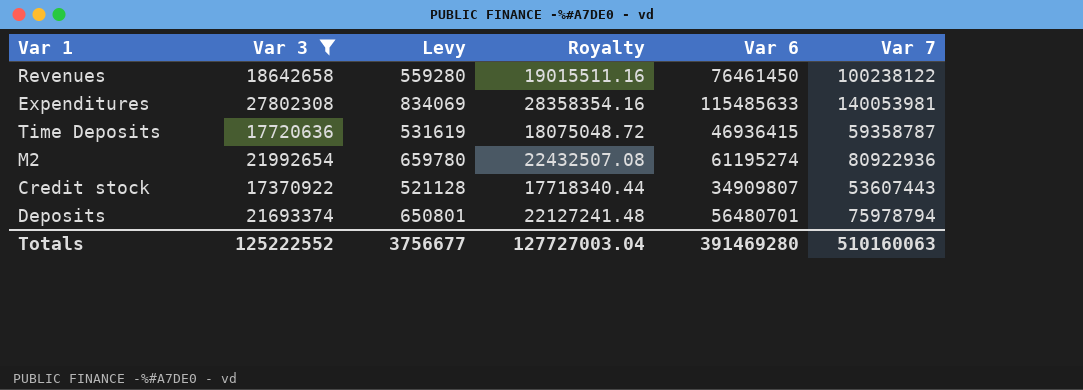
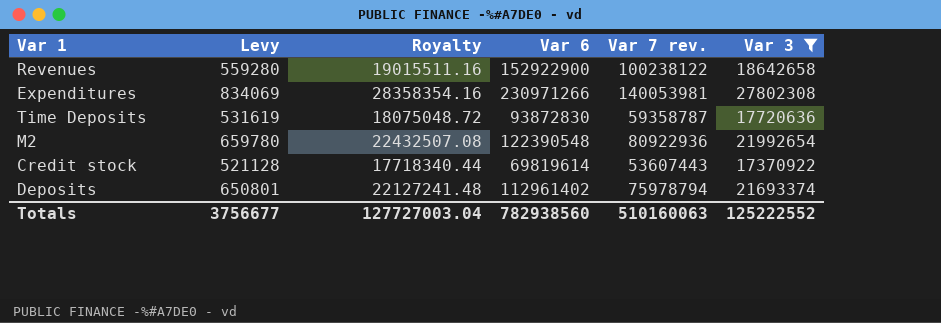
column name: Var 7 -> Var 7 rev.
column Var 3 | position: 2 -> 6
Revenues | Var 6: 76461450 -> 152922900
Expenditures | Var 6: 115485633 -> 230971266
Time Deposits | Var 6: 46936415 -> 93872830
M2 | Var 6: 61195274 -> 122390548
Credit stock | Var 6: 34909807 -> 69819614
Deposits | Var 6: 56480701 -> 112961402
Totals | Var 6: 391469280 -> 782938560

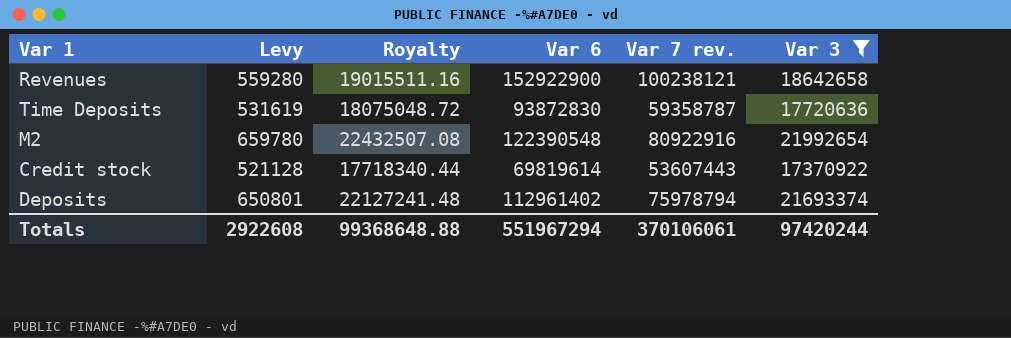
row Expenditures: 834069 | 28358354.16 | 230971266 | 140053981 | 27802308 -> none
Revenues | Var 7 rev.: 100238122 -> 100238121
M2 | Var 7 rev.: 80922936 -> 80922916
Totals | Levy: 3756677 -> 2922608
Totals | Royalty: 127727003.04 -> 99368648.88
Totals | Var 6: 782938560 -> 551967294
Totals | Var 7 rev.: 510160063 -> 370106061
Totals | Var 3: 125222552 -> 97420244

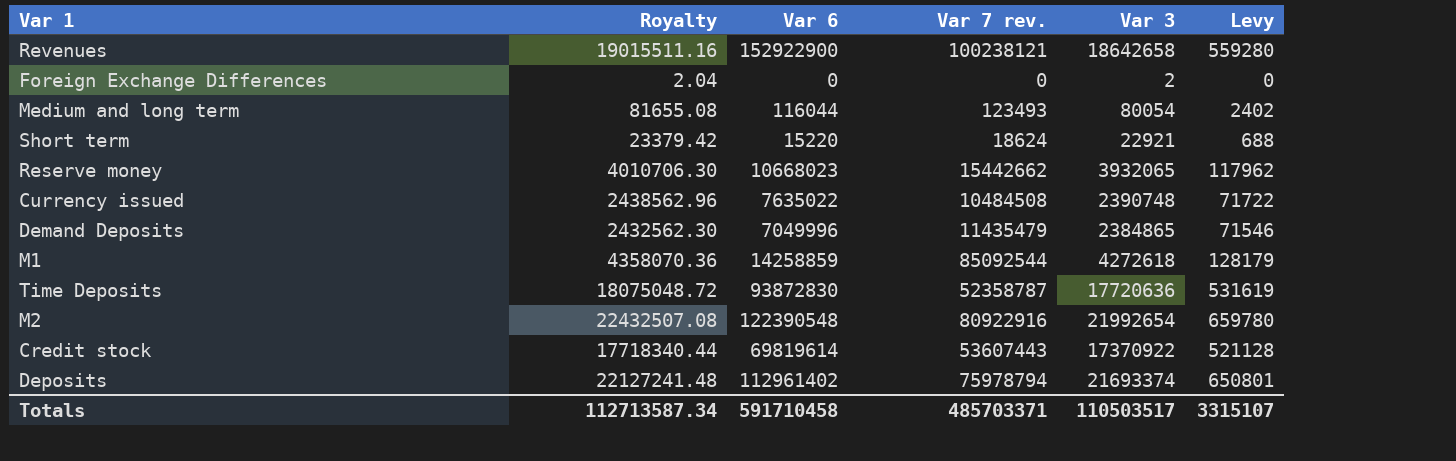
filter: Var 3 >= 17370922 -> none
column Levy | position: 2 -> 6
Time Deposits | Var 7 rev.: 59358787 -> 52358787
Totals | Royalty: 99368648.88 -> 112713587.34
Totals | Var 6: 551967294 -> 591710458
Totals | Var 7 rev.: 370106061 -> 485703371
Totals | Var 3: 97420244 -> 110503517
Totals | Levy: 2922608 -> 3315107

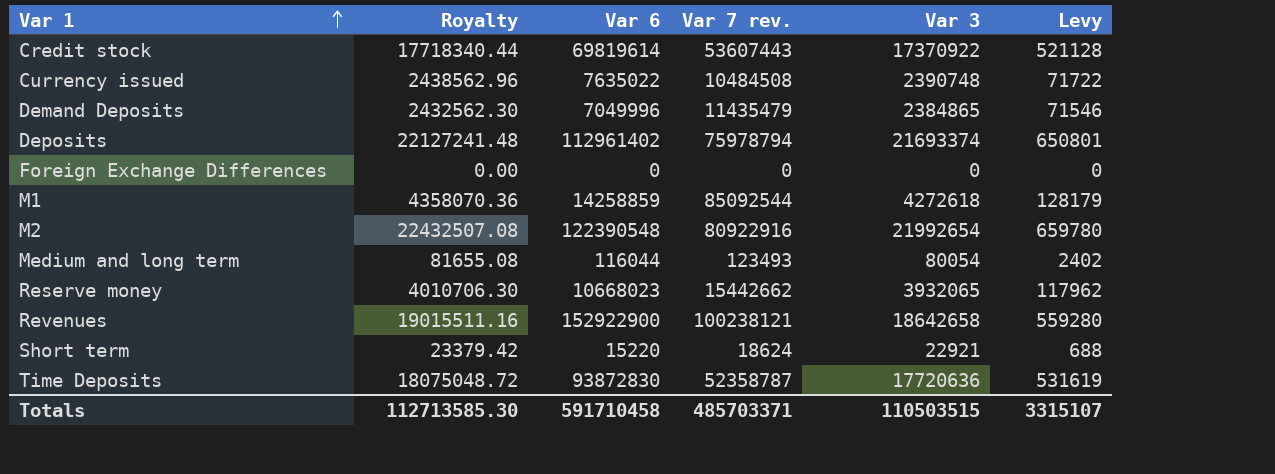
row order: none -> Var 1 ascending
Foreign Exchange Differences | Royalty: 2.04 -> 0.00
Foreign Exchange Differences | Var 3: 2 -> 0
Totals | Royalty: 112713587.34 -> 112713585.30
Totals | Var 3: 110503517 -> 110503515

